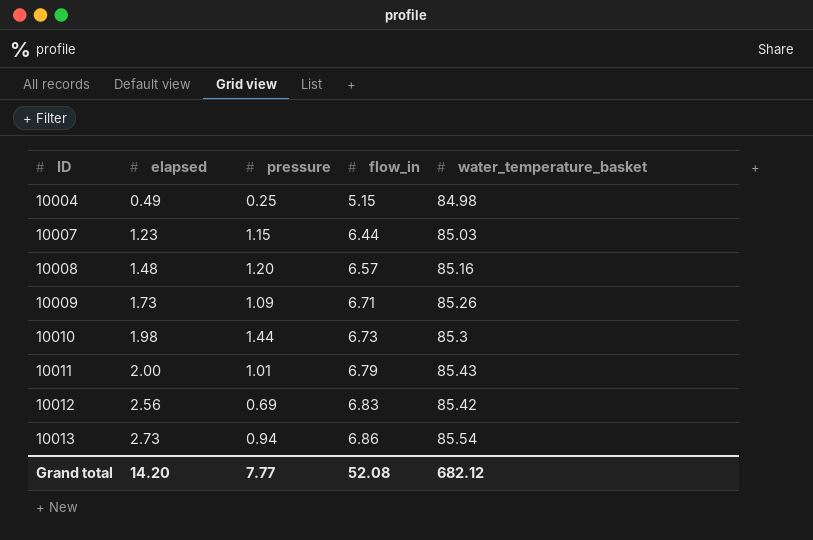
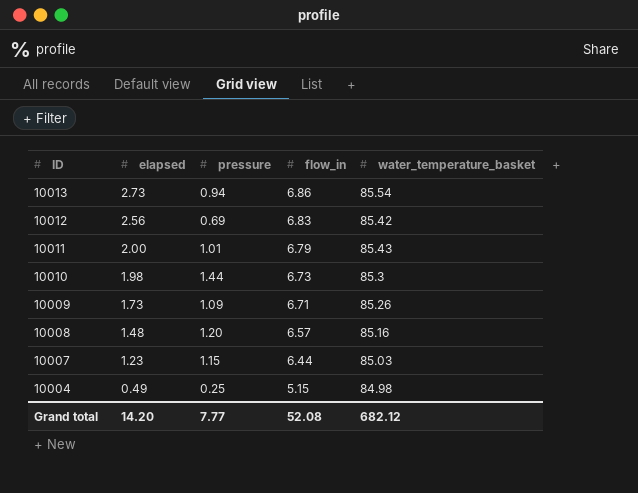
row order: ID ascending -> ID descending

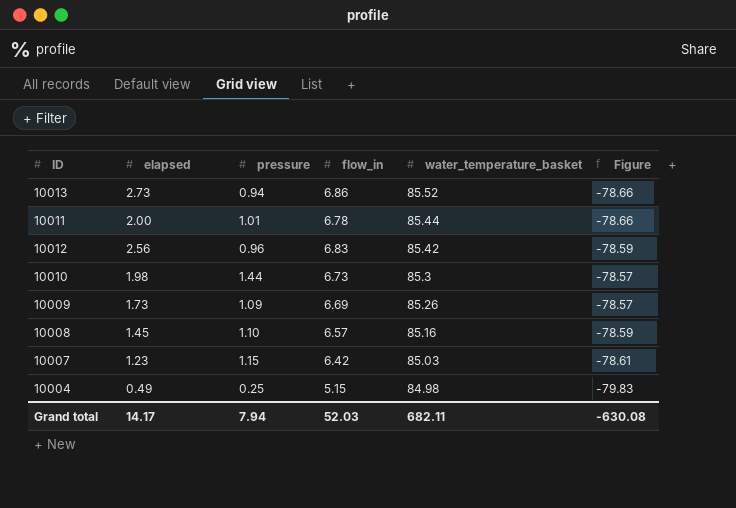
row order: ID descending -> water_temperature_basket descending
column Figure | formula: none -> [flow_in] - [water_temperature_basket]
10013 | water_temperature_basket: 85.54 -> 85.52
10011 | flow_in: 6.79 -> 6.78
10011 | water_temperature_basket: 85.43 -> 85.44
10012 | pressure: 0.69 -> 0.96
10009 | flow_in: 6.71 -> 6.69
10008 | elapsed: 1.48 -> 1.45
10008 | pressure: 1.20 -> 1.10
10007 | flow_in: 6.44 -> 6.42
Grand total | elapsed: 14.20 -> 14.17
Grand total | pressure: 7.77 -> 7.94
Grand total | flow_in: 52.08 -> 52.03
Grand total | water_temperature_basket: 682.12 -> 682.11

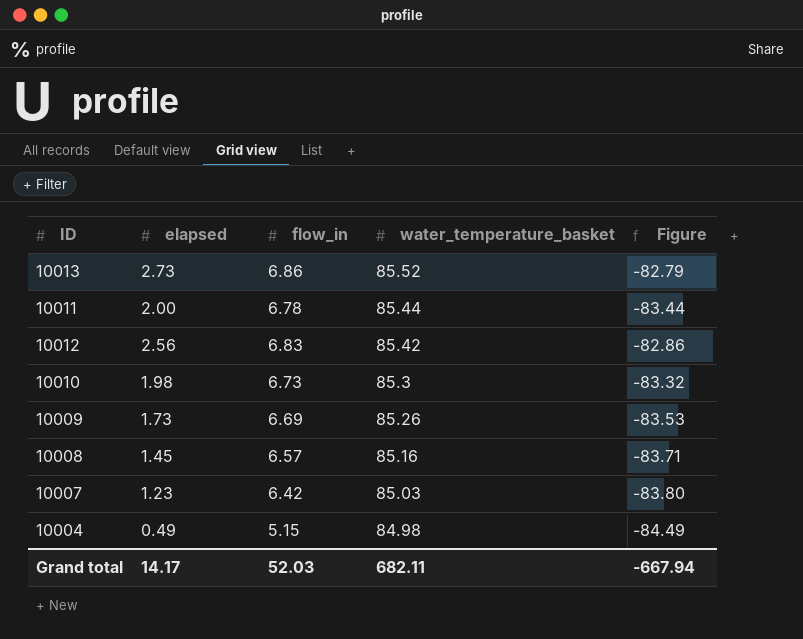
column pressure | position: 3 -> none
column Figure | formula: [flow_in] - [water_temperature_basket] -> [elapsed] - [water_temperature_basket]
Grand total | Figure: -630.08 -> -667.94

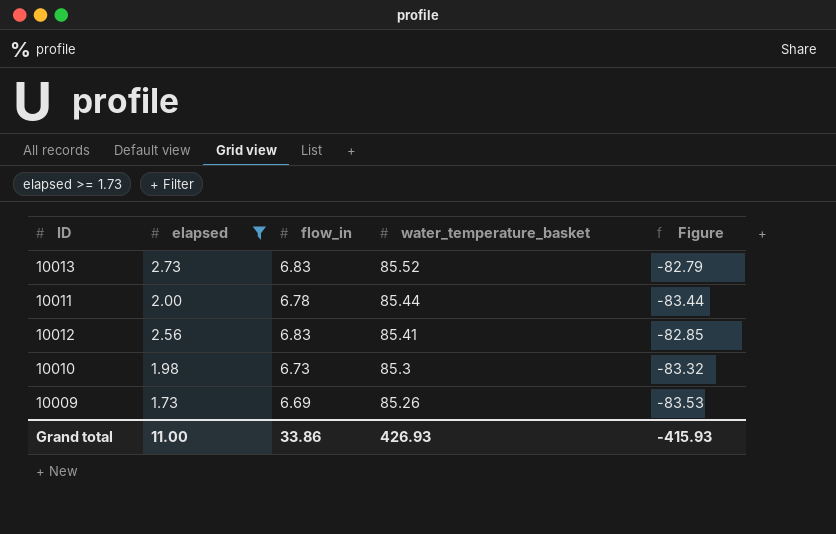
filter: none -> elapsed >= 1.73
10013 | flow_in: 6.86 -> 6.83
10012 | water_temperature_basket: 85.42 -> 85.41
10012 | Figure: -82.86 -> -82.85
Grand total | elapsed: 14.17 -> 11.00
Grand total | flow_in: 52.03 -> 33.86
Grand total | water_temperature_basket: 682.11 -> 426.93
Grand total | Figure: -667.94 -> -415.93

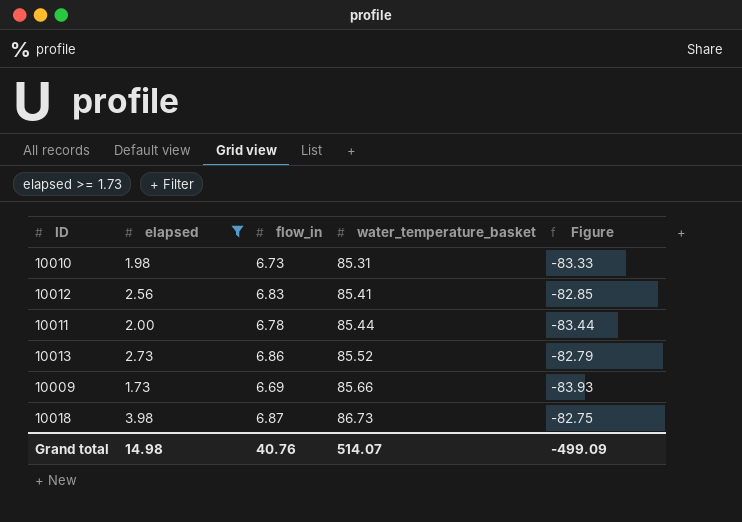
row order: water_temperature_basket descending -> water_temperature_basket ascending
10010 | water_temperature_basket: 85.3 -> 85.31
10010 | Figure: -83.32 -> -83.33
10013 | flow_in: 6.83 -> 6.86
10009 | water_temperature_basket: 85.26 -> 85.66
10009 | Figure: -83.53 -> -83.93
row 10018: none -> 3.98 | 6.87 | 86.73 | -82.75
Grand total | elapsed: 11.00 -> 14.98
Grand total | flow_in: 33.86 -> 40.76
Grand total | water_temperature_basket: 426.93 -> 514.07
Grand total | Figure: -415.93 -> -499.09

